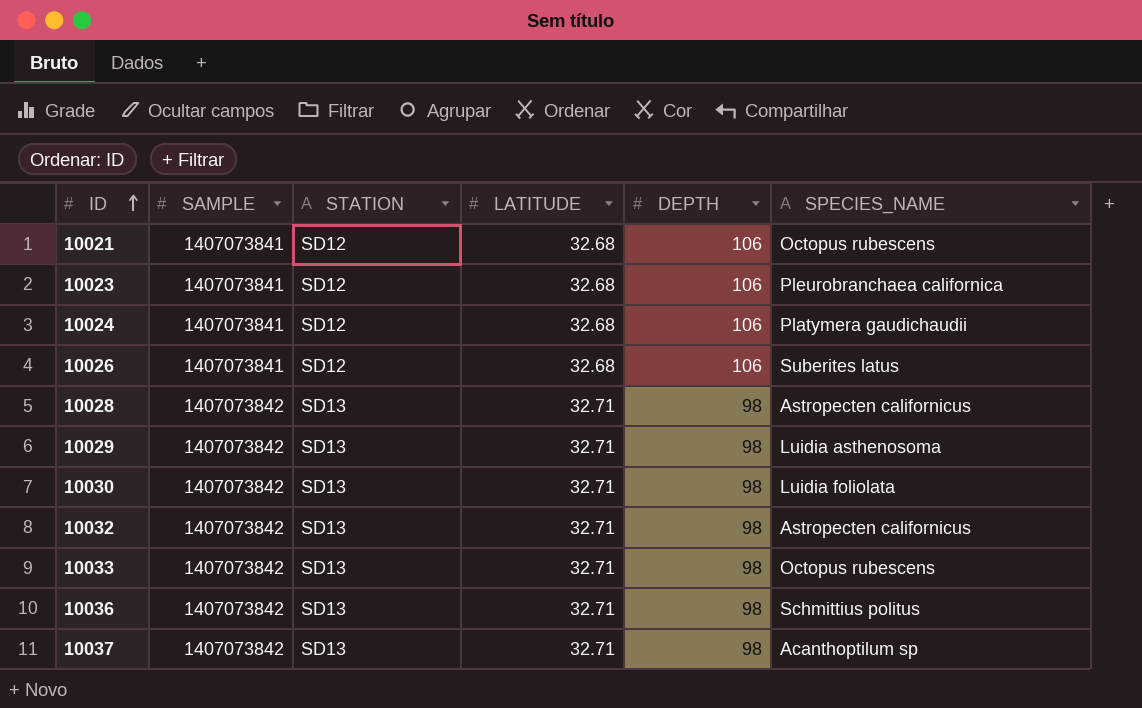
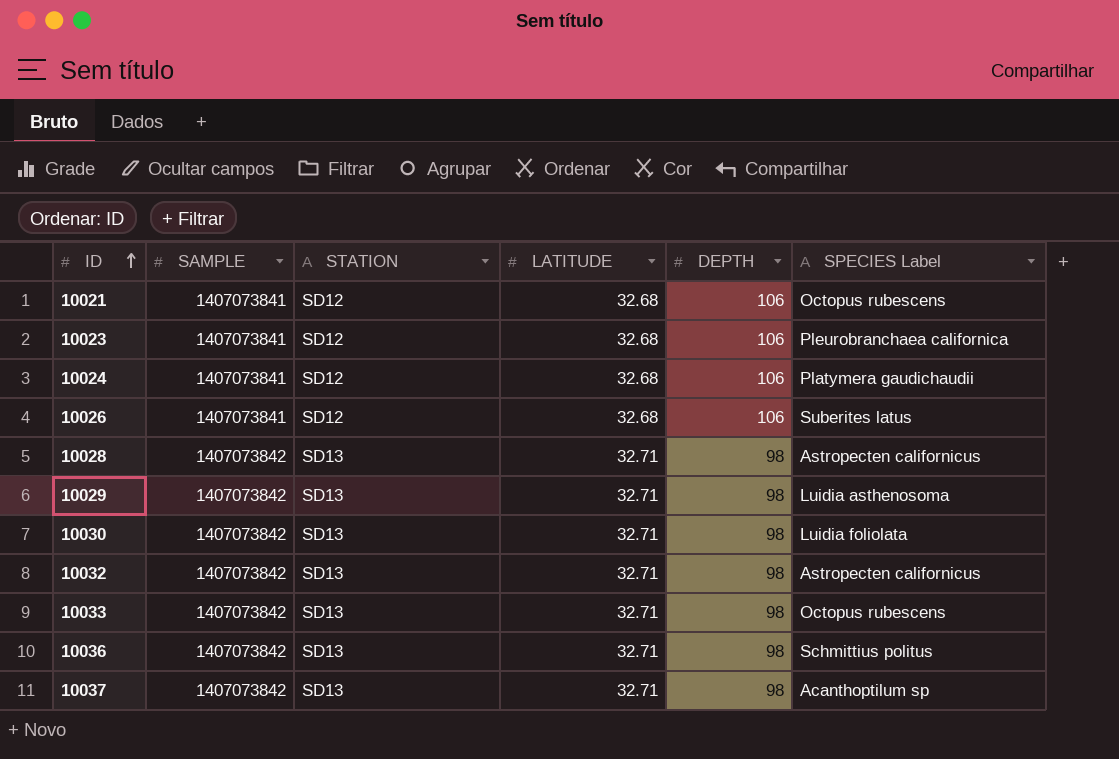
column name: SPECIES_NAME -> SPECIES Label

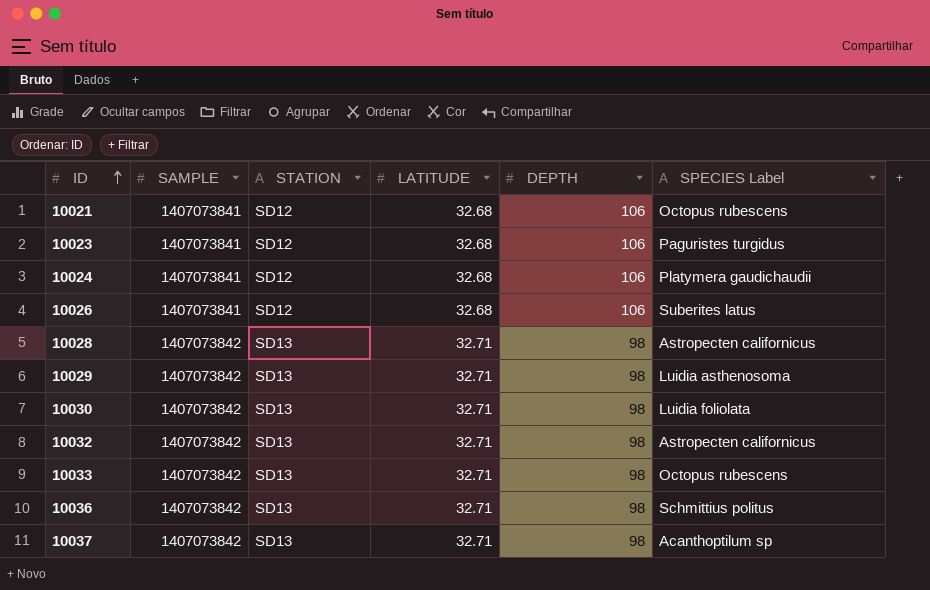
10023 | SPECIES Label: Pleurobranchaea californica -> Paguristes turgidus

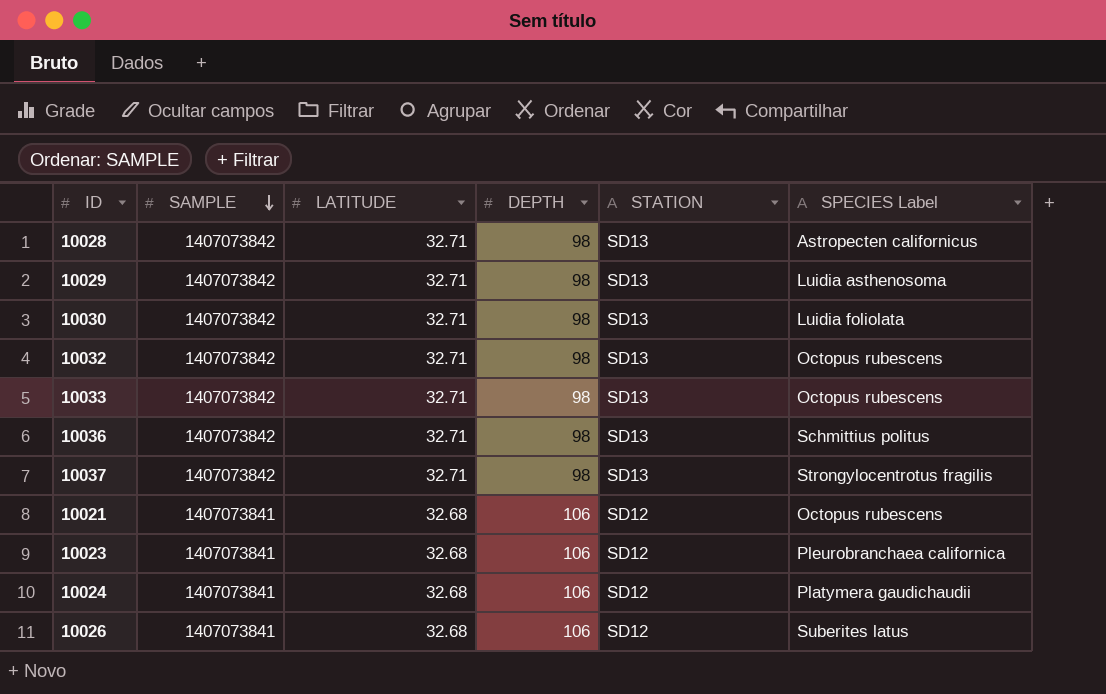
row order: ID ascending -> SAMPLE descending
column STATION | position: 3 -> 5
10032 | SPECIES Label: Astropecten californicus -> Octopus rubescens
10037 | SPECIES Label: Acanthoptilum sp -> Strongylocentrotus fragilis
10023 | SPECIES Label: Paguristes turgidus -> Pleurobranchaea californica

